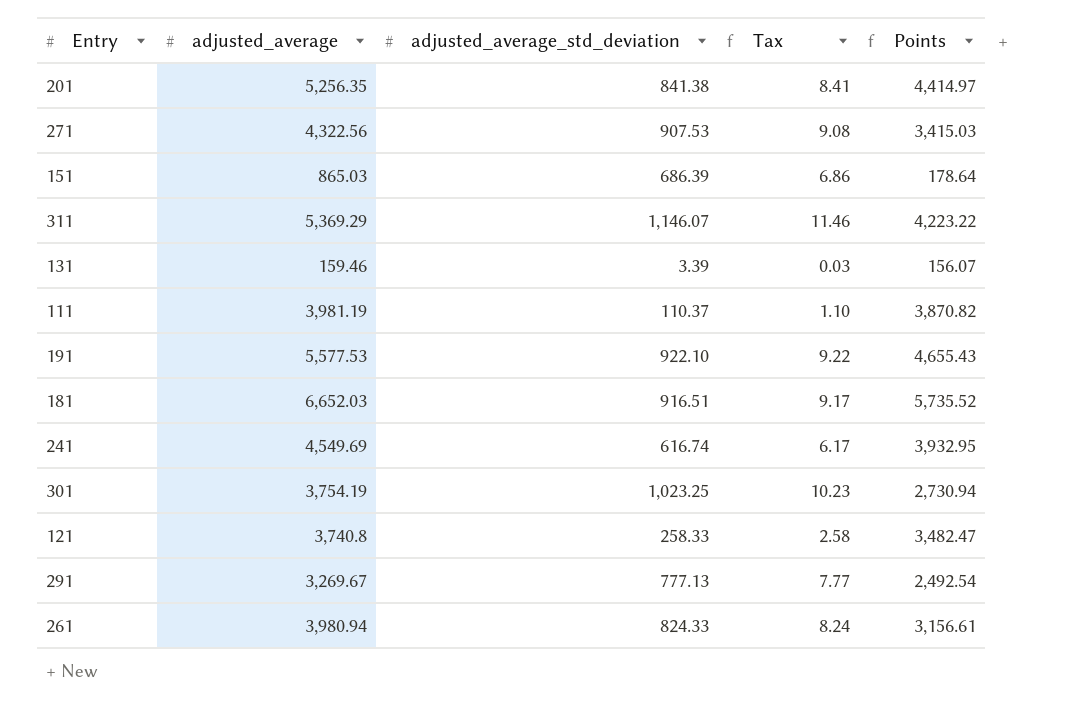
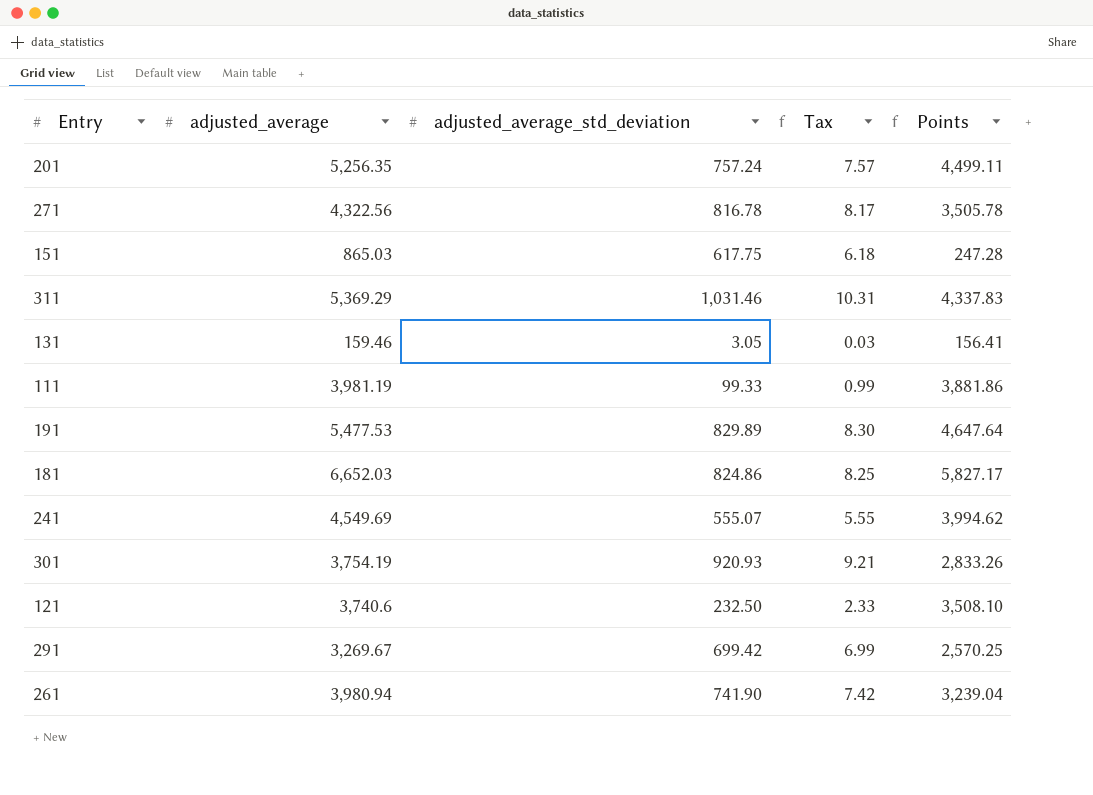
201 | adjusted_average_std_deviation: 841.38 -> 757.24
201 | Tax: 8.41 -> 7.57
201 | Points: 4,414.97 -> 4,499.11
271 | adjusted_average_std_deviation: 907.53 -> 816.78
271 | Tax: 9.08 -> 8.17
271 | Points: 3,415.03 -> 3,505.78
151 | adjusted_average_std_deviation: 686.39 -> 617.75
151 | Tax: 6.86 -> 6.18
151 | Points: 178.64 -> 247.28
311 | adjusted_average_std_deviation: 1,146.07 -> 1,031.46
311 | Tax: 11.46 -> 10.31
311 | Points: 4,223.22 -> 4,337.83
131 | adjusted_average_std_deviation: 3.39 -> 3.05
131 | Points: 156.07 -> 156.41
111 | adjusted_average_std_deviation: 110.37 -> 99.33
111 | Tax: 1.10 -> 0.99
111 | Points: 3,870.82 -> 3,881.86
191 | adjusted_average: 5,577.53 -> 5,477.53
191 | adjusted_average_std_deviation: 922.10 -> 829.89
191 | Tax: 9.22 -> 8.30
191 | Points: 4,655.43 -> 4,647.64
181 | adjusted_average_std_deviation: 916.51 -> 824.86
181 | Tax: 9.17 -> 8.25
181 | Points: 5,735.52 -> 5,827.17
241 | adjusted_average_std_deviation: 616.74 -> 555.07
241 | Tax: 6.17 -> 5.55
241 | Points: 3,932.95 -> 3,994.62
301 | adjusted_average_std_deviation: 1,023.25 -> 920.93
301 | Tax: 10.23 -> 9.21
301 | Points: 2,730.94 -> 2,833.26
121 | adjusted_average: 3,740.8 -> 3,740.6
121 | adjusted_average_std_deviation: 258.33 -> 232.50
121 | Tax: 2.58 -> 2.33
121 | Points: 3,482.47 -> 3,508.10
291 | adjusted_average_std_deviation: 777.13 -> 699.42
291 | Tax: 7.77 -> 6.99
291 | Points: 2,492.54 -> 2,570.25
261 | adjusted_average_std_deviation: 824.33 -> 741.90
261 | Tax: 8.24 -> 7.42
261 | Points: 3,156.61 -> 3,239.04

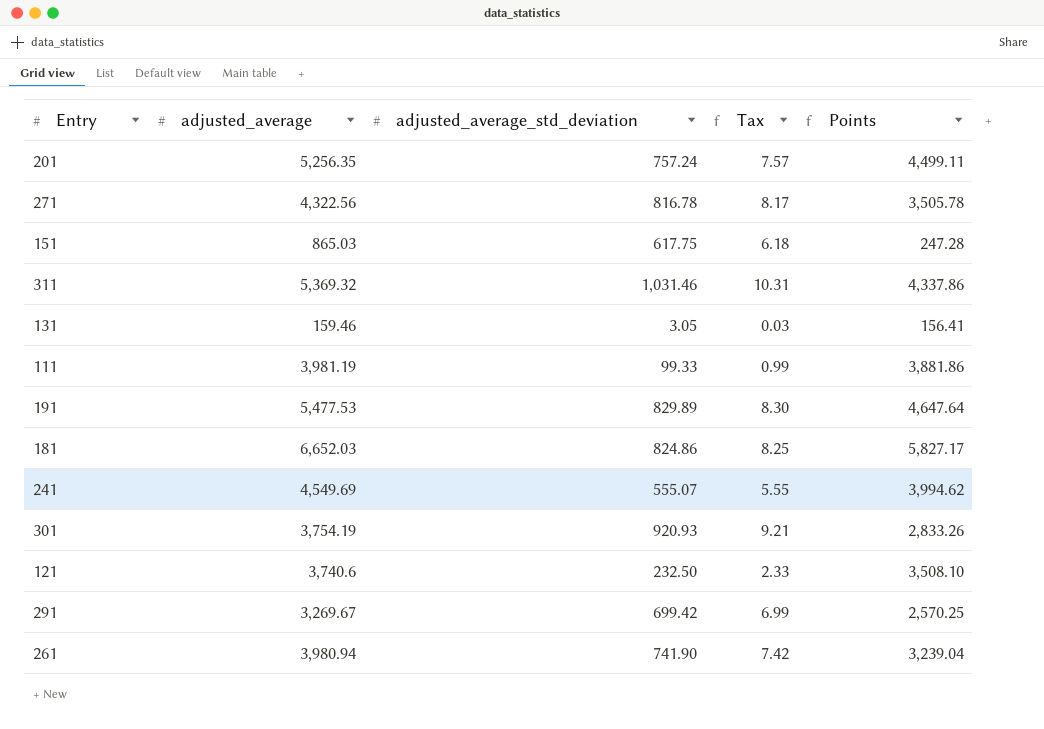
311 | adjusted_average: 5,369.29 -> 5,369.32
311 | Points: 4,337.83 -> 4,337.86

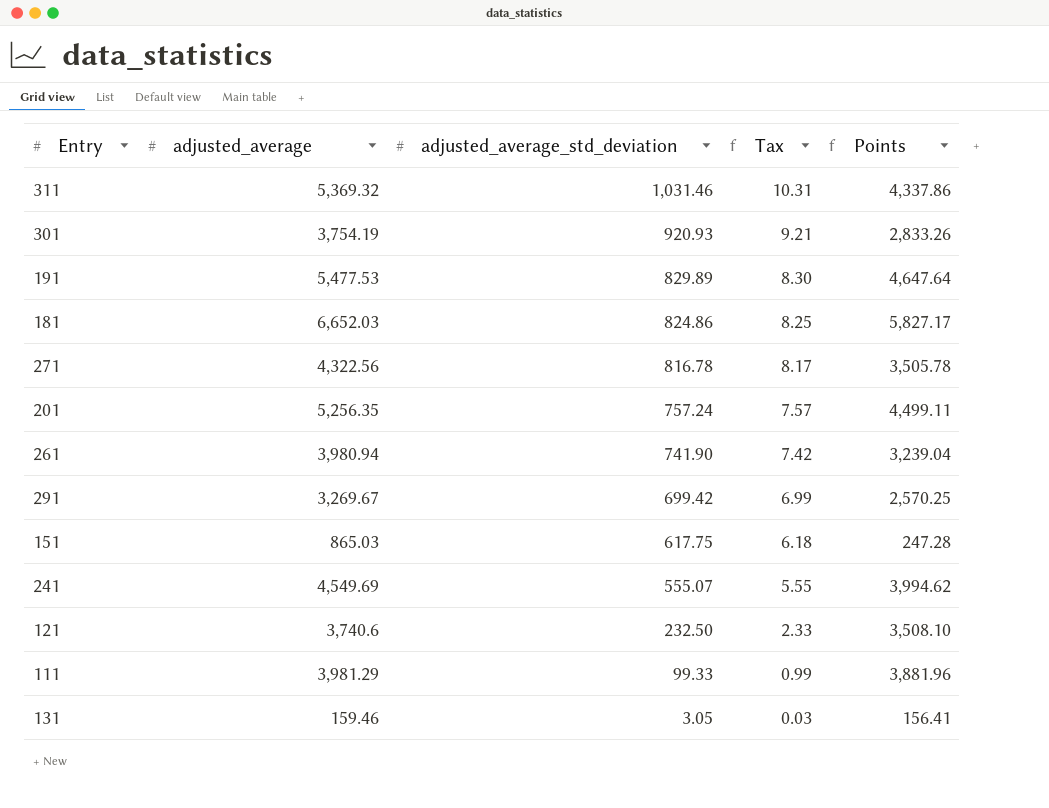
row order: none -> adjusted_average_std_deviation descending
111 | adjusted_average: 3,981.19 -> 3,981.29
111 | Points: 3,881.86 -> 3,881.96

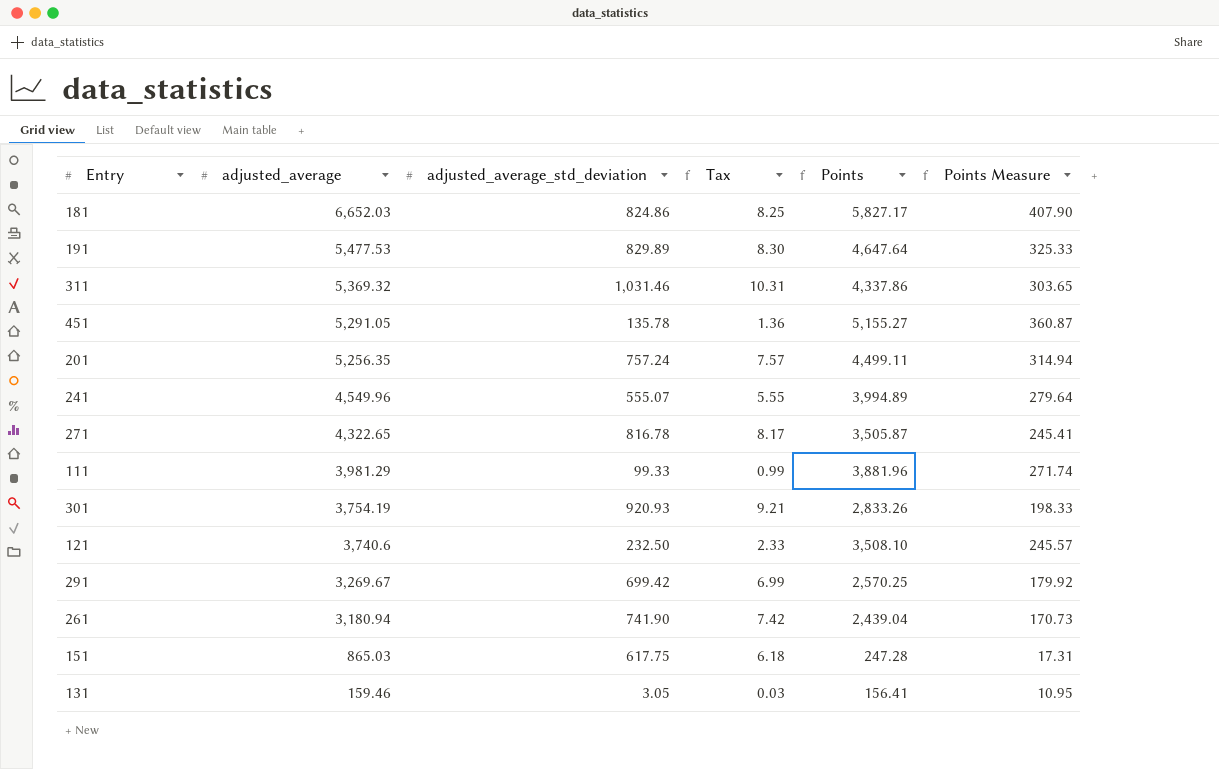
row order: adjusted_average_std_deviation descending -> adjusted_average descending
column Points Measure | formula: none -> [Points] * 0.07
row 451: none -> 5,291.05 | 135.78 | 1.36 | 5,155.27 | 360.87
241 | adjusted_average: 4,549.69 -> 4,549.96
241 | Points: 3,994.62 -> 3,994.89
271 | adjusted_average: 4,322.56 -> 4,322.65
271 | Points: 3,505.78 -> 3,505.87
261 | adjusted_average: 3,980.94 -> 3,180.94
261 | Points: 3,239.04 -> 2,439.04

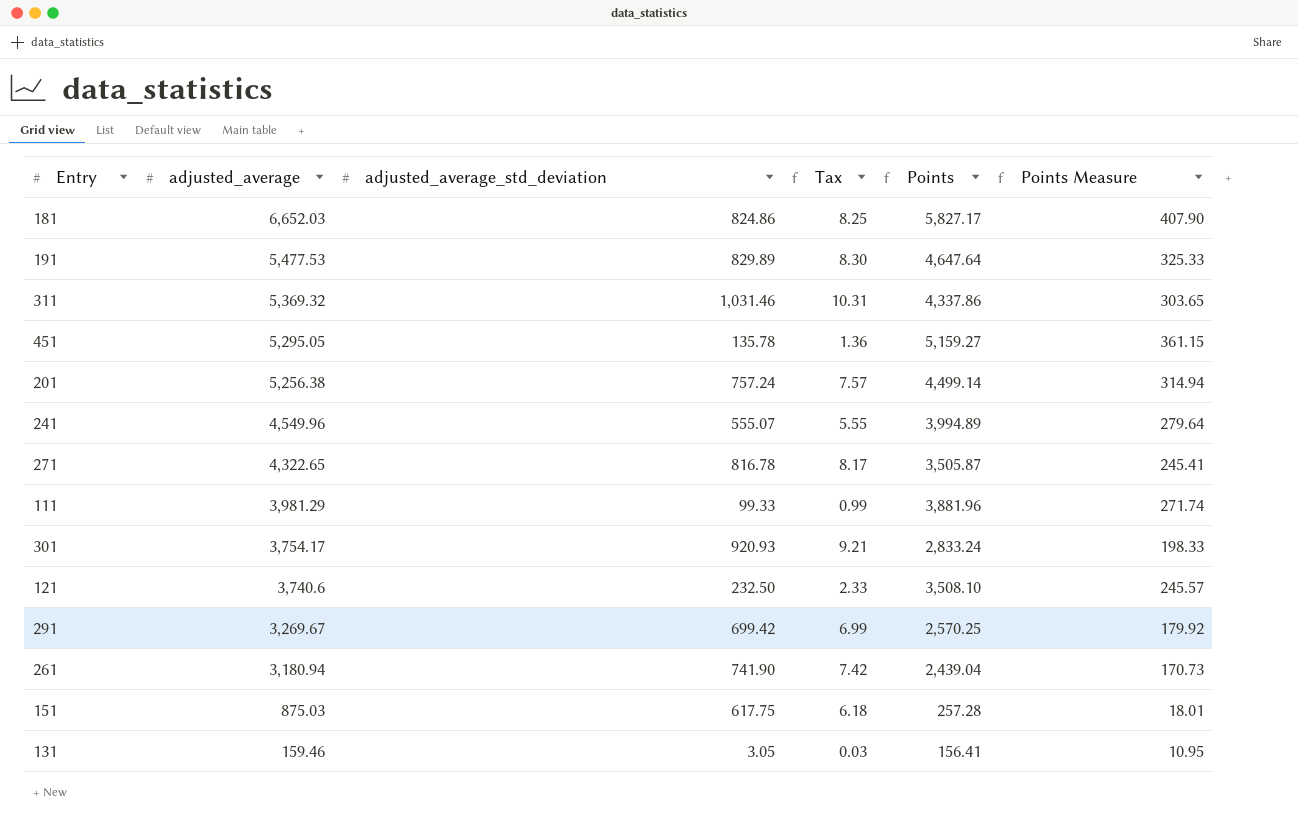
451 | adjusted_average: 5,291.05 -> 5,295.05
451 | Points: 5,155.27 -> 5,159.27
451 | Points Measure: 360.87 -> 361.15
201 | adjusted_average: 5,256.35 -> 5,256.38
201 | Points: 4,499.11 -> 4,499.14
301 | adjusted_average: 3,754.19 -> 3,754.17
301 | Points: 2,833.26 -> 2,833.24
151 | adjusted_average: 865.03 -> 875.03
151 | Points: 247.28 -> 257.28
151 | Points Measure: 17.31 -> 18.01

